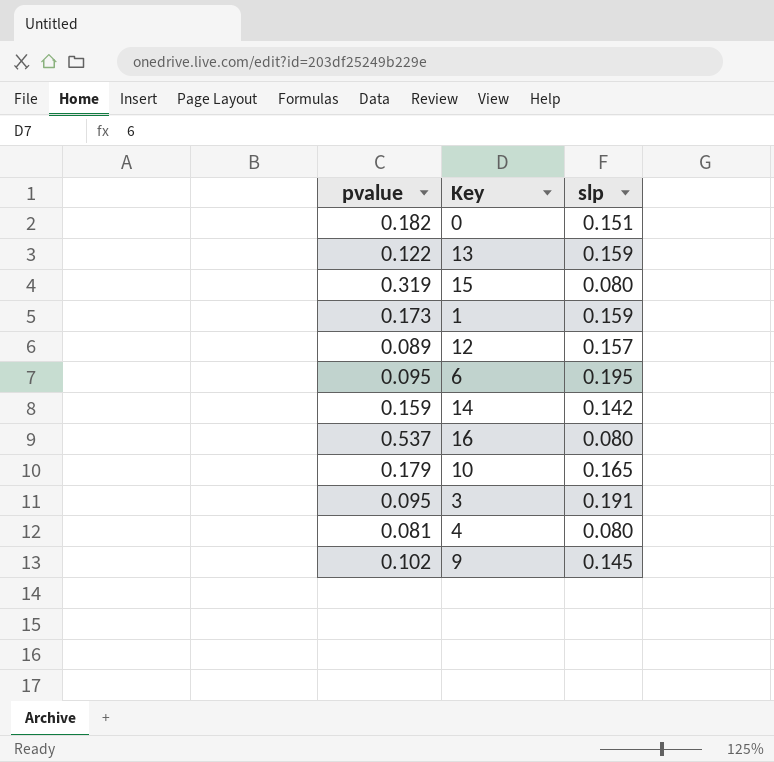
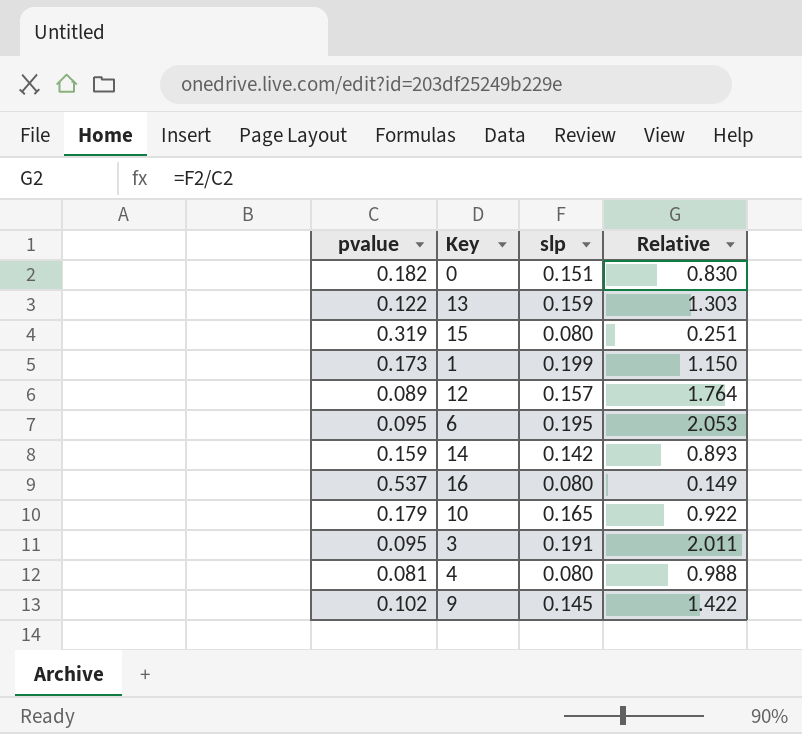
column Relative | formula: none -> [slp] / [pvalue]
1 | slp: 0.159 -> 0.199

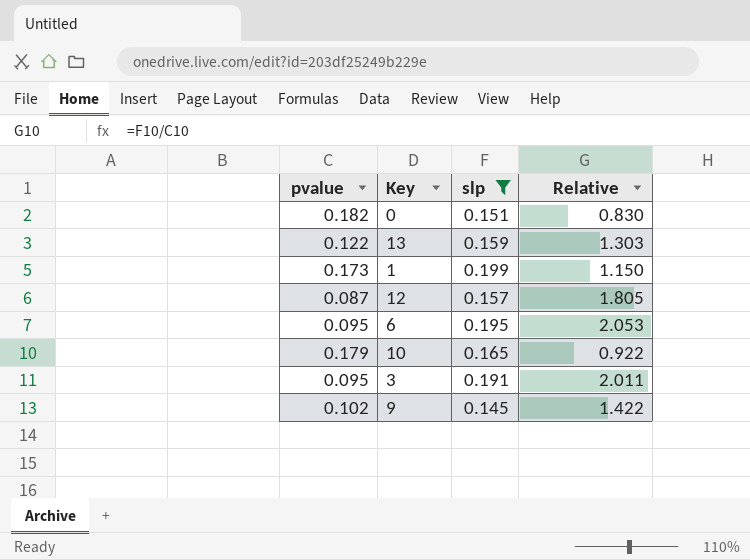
filter: none -> slp >= 0.145
12 | pvalue: 0.089 -> 0.087
12 | Relative: 1.764 -> 1.805

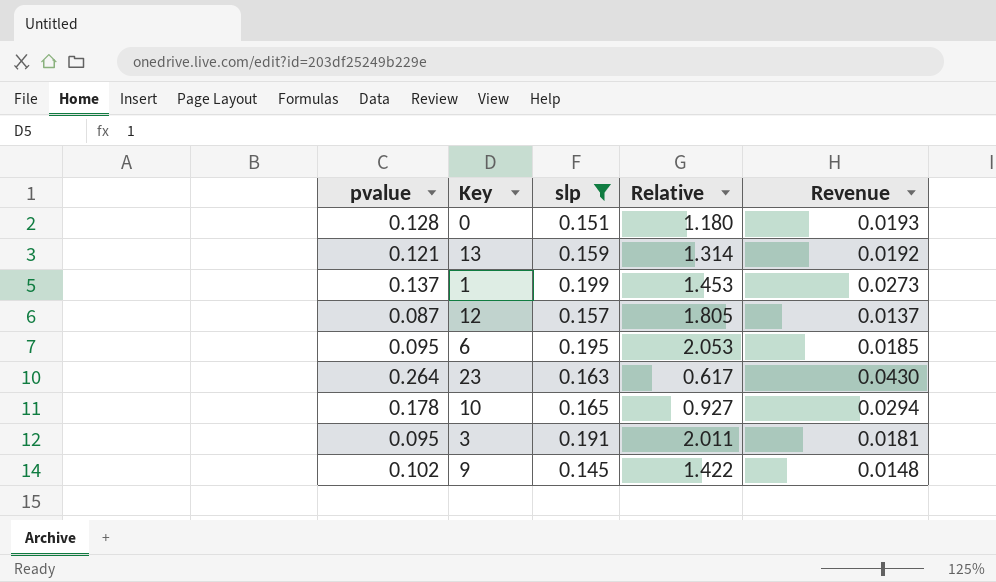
column Revenue | formula: none -> [pvalue] * [slp]
0 | pvalue: 0.182 -> 0.128
0 | Relative: 0.830 -> 1.180
13 | pvalue: 0.122 -> 0.121
13 | Relative: 1.303 -> 1.314
1 | pvalue: 0.173 -> 0.137
1 | Relative: 1.150 -> 1.453
row 23: none -> 0.264 | 0.163 | 0.617 | 0.0430
10 | pvalue: 0.179 -> 0.178
10 | Relative: 0.922 -> 0.927

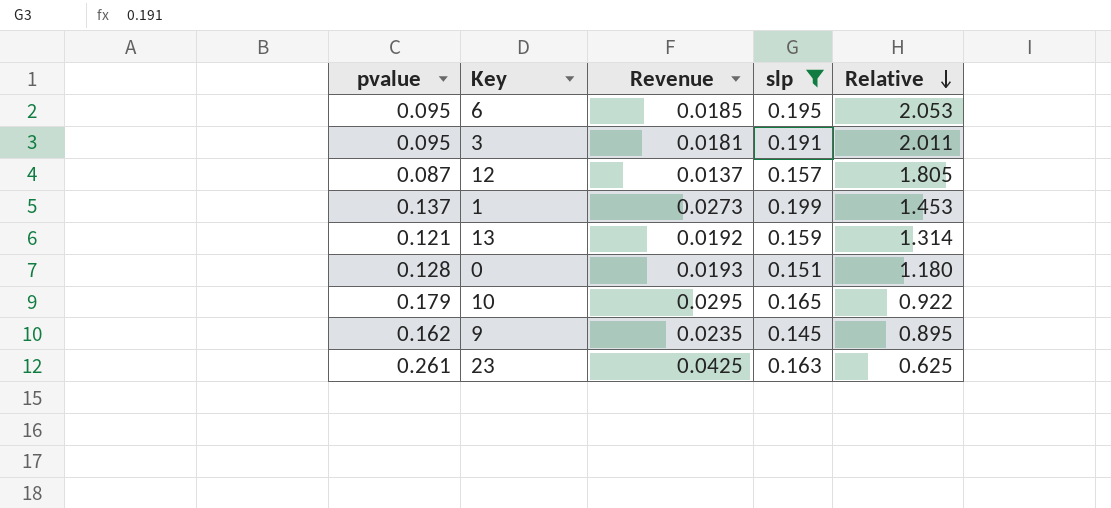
row order: none -> Relative descending
column Revenue | position: 5 -> 3
10 | pvalue: 0.178 -> 0.179
10 | Revenue: 0.0294 -> 0.0295
10 | Relative: 0.927 -> 0.922
9 | pvalue: 0.102 -> 0.162
9 | Revenue: 0.0148 -> 0.0235
9 | Relative: 1.422 -> 0.895
23 | pvalue: 0.264 -> 0.261
23 | Revenue: 0.0430 -> 0.0425
23 | Relative: 0.617 -> 0.625

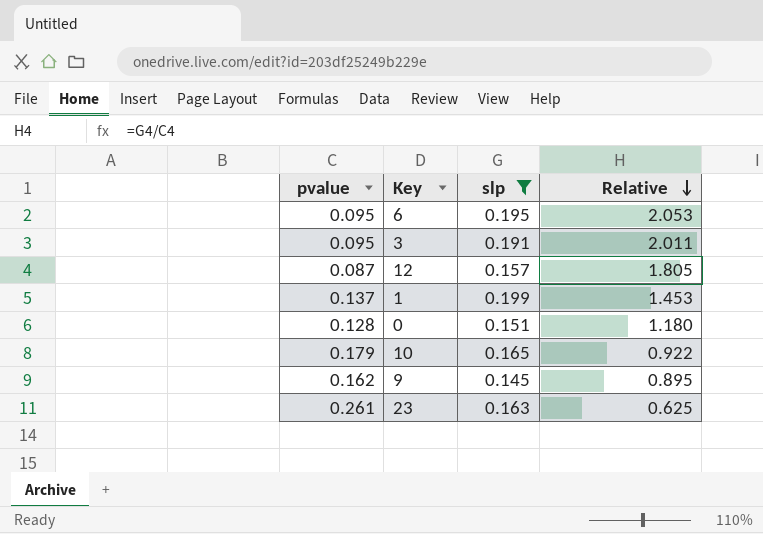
column Revenue | formula: [pvalue] * [slp] -> none
row 13: 0.121 | 0.0192 | 0.159 | 1.314 -> none

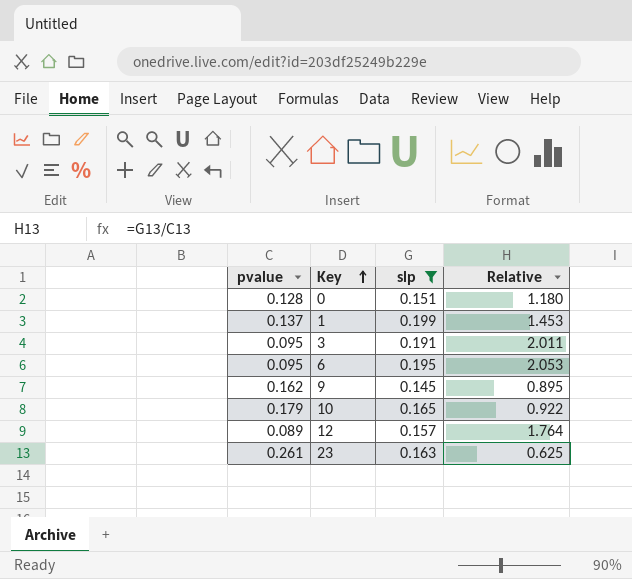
row order: Relative descending -> Key ascending
12 | pvalue: 0.087 -> 0.089
12 | Relative: 1.805 -> 1.764

